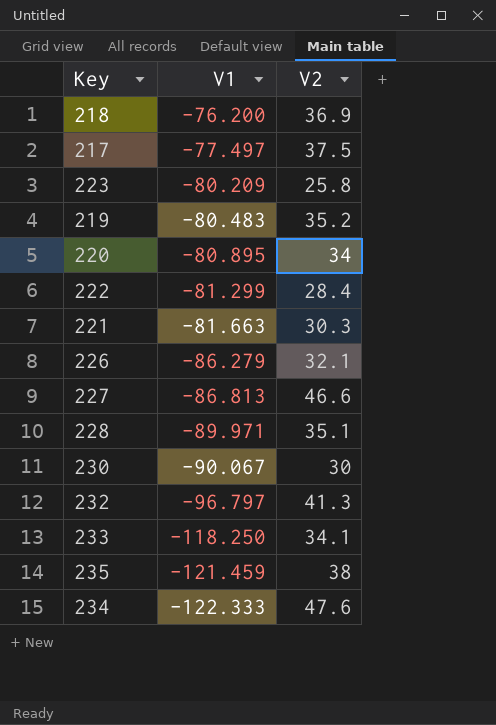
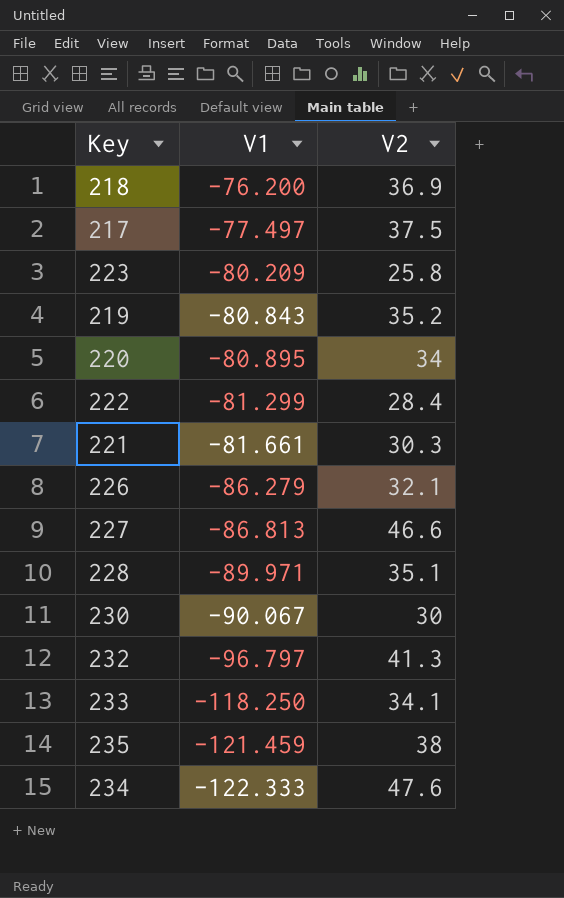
219 | V1: -80.483 -> -80.843
221 | V1: -81.663 -> -81.661

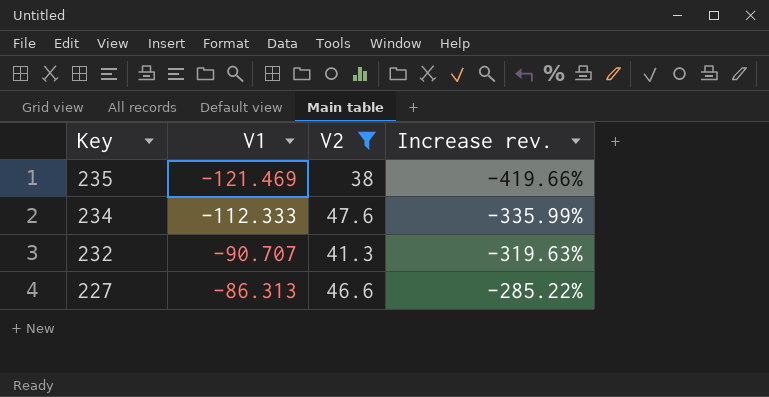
filter: none -> V2 >= 38
row order: V1 descending -> Key descending
column Increase rev. | formula: none -> ([V1] - [V2]) / [V2]
235 | V1: -121.459 -> -121.469
234 | V1: -122.333 -> -112.333
232 | V1: -96.797 -> -90.707
227 | V1: -86.813 -> -86.313

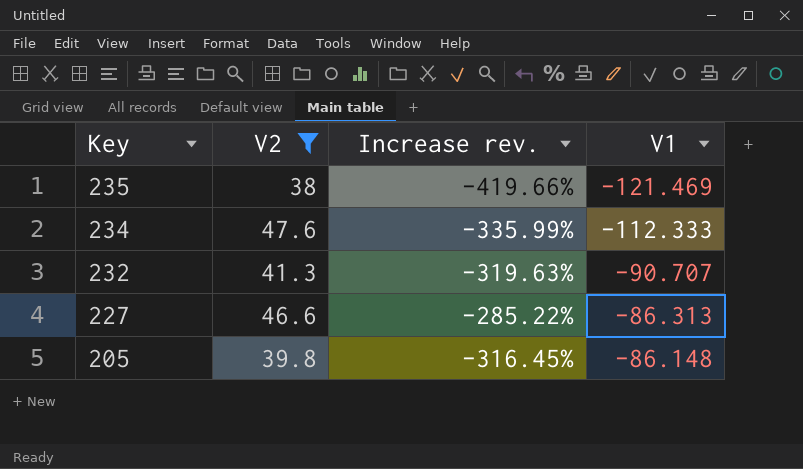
column V1 | position: 2 -> 4
row 205: none -> 39.8 | -316.45% | -86.148

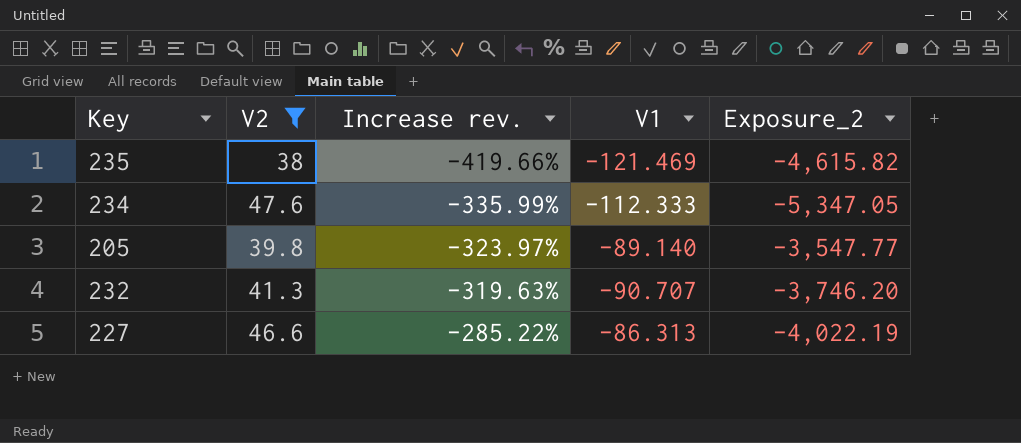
row order: Key descending -> Increase rev. ascending
column Exposure_2 | formula: none -> [V2] * [V1]
205 | Increase rev.: -316.45% -> -323.97%
205 | V1: -86.148 -> -89.140

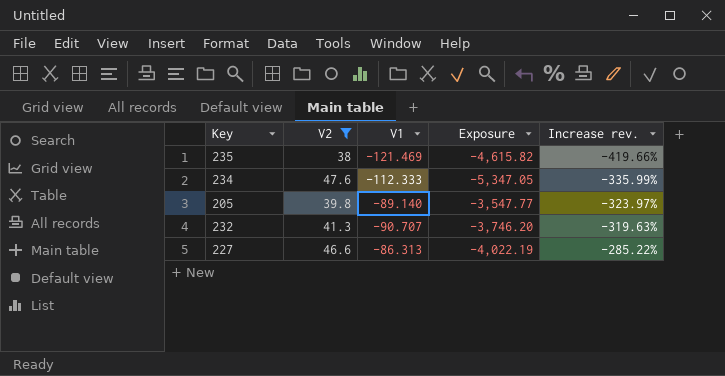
column name: Exposure_2 -> Exposure
column Increase rev. | position: 3 -> 5

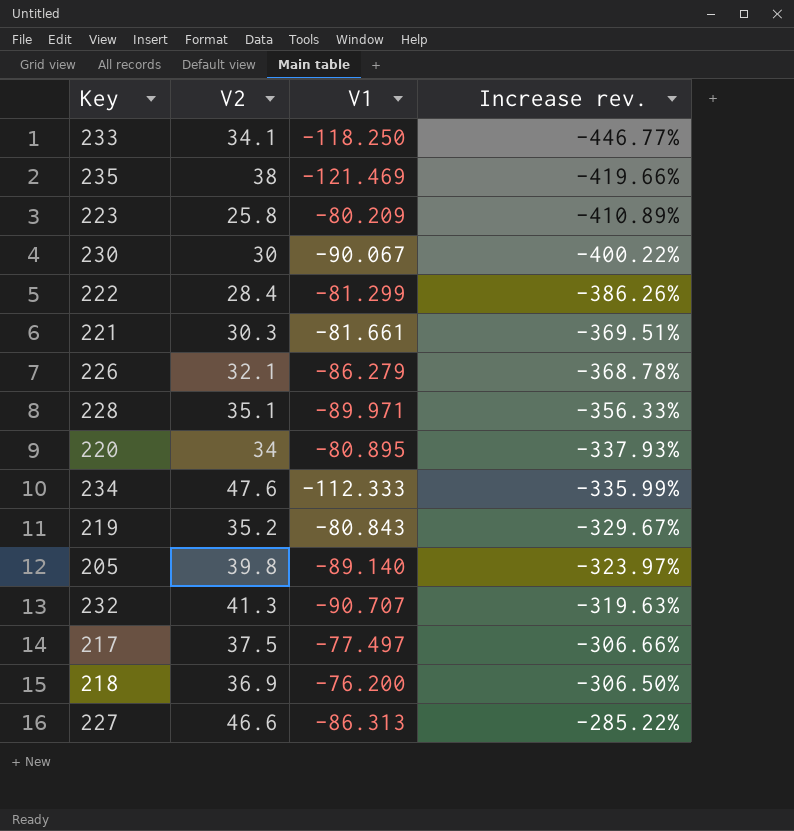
filter: V2 >= 38 -> none
column Exposure | formula: [V2] * [V1] -> none

